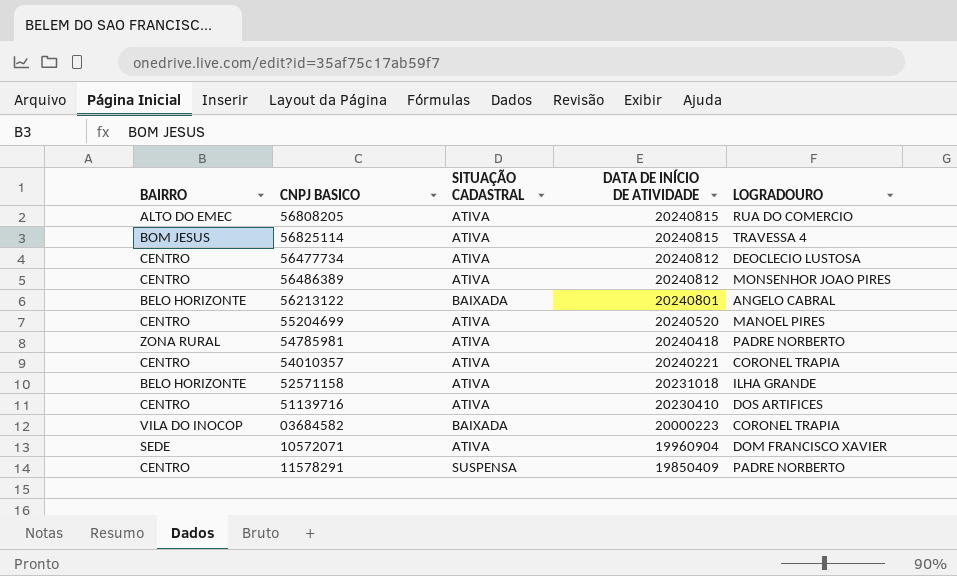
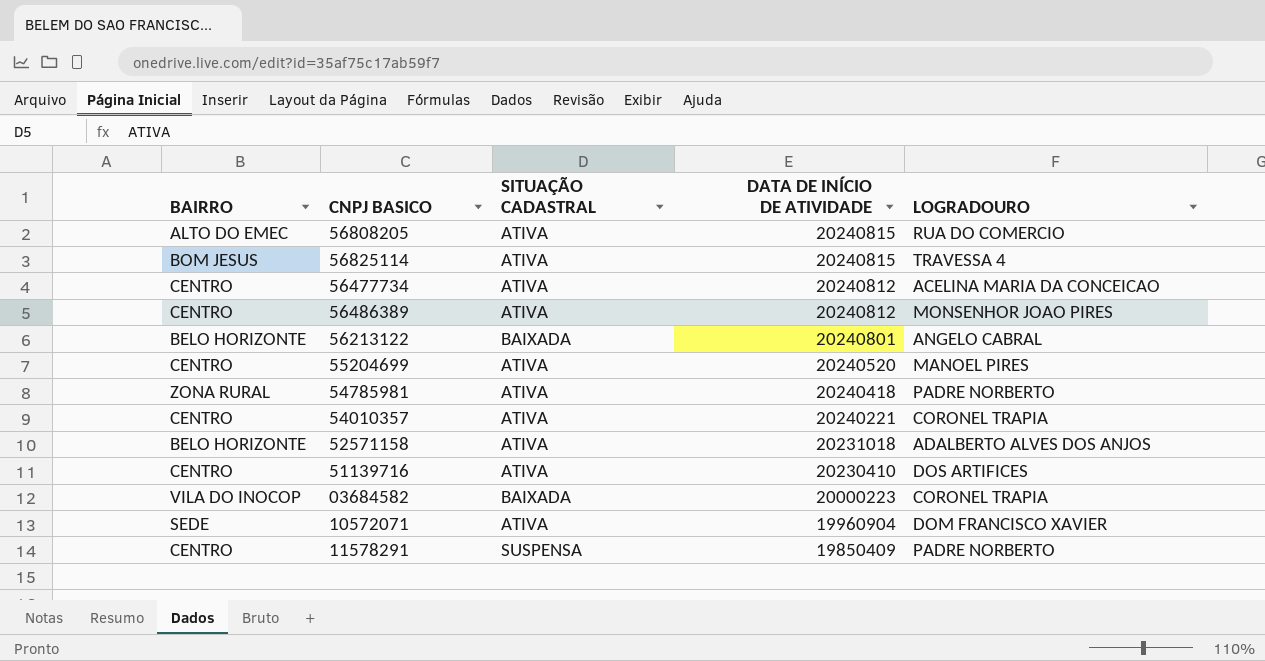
56477734 | LOGRADOURO: DEOCLECIO LUSTOSA -> ACELINA MARIA DA CONCEICAO
52571158 | LOGRADOURO: ILHA GRANDE -> ADALBERTO ALVES DOS ANJOS

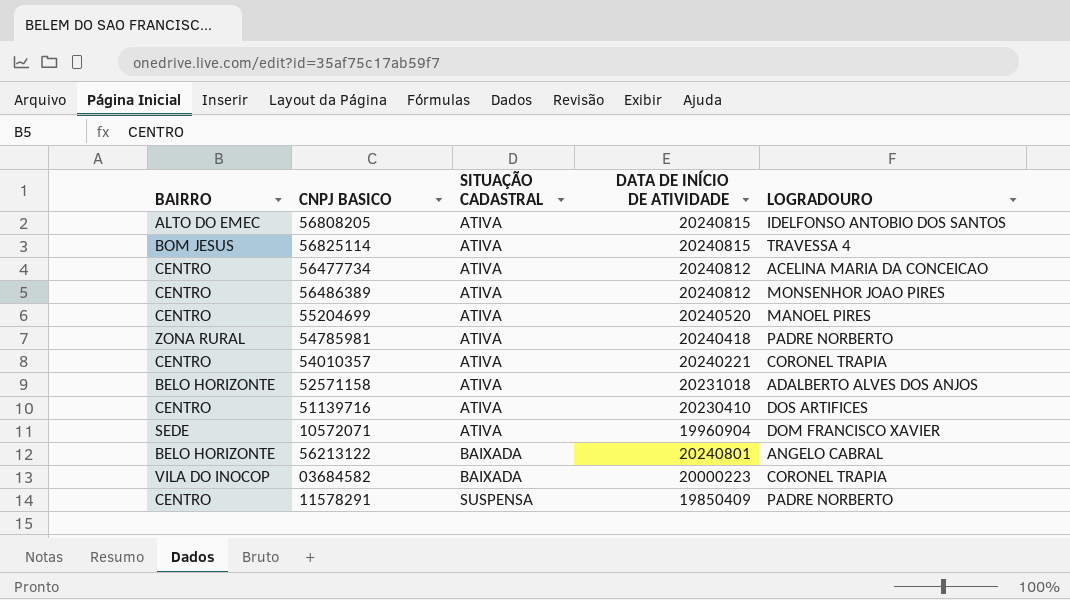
row order: DATA DE INÍCIO DE ATIVIDADE descending -> SITUAÇÃO CADASTRAL ascending
56808205 | LOGRADOURO: RUA DO COMERCIO -> IDELFONSO ANTOBIO DOS SANTOS

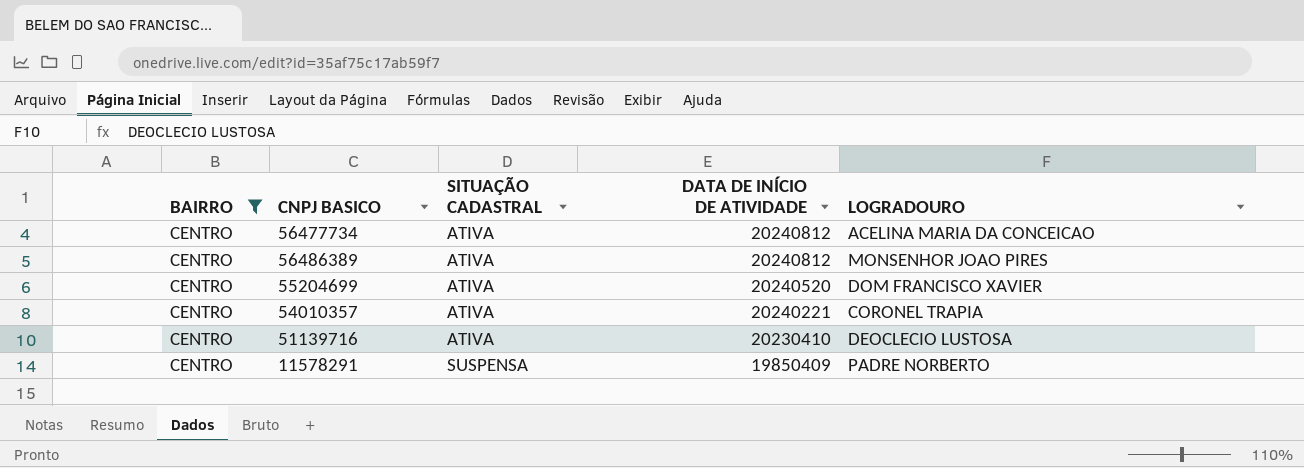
filter: none -> BAIRRO = CENTRO
55204699 | LOGRADOURO: MANOEL PIRES -> DOM FRANCISCO XAVIER
51139716 | LOGRADOURO: DOS ARTIFICES -> DEOCLECIO LUSTOSA

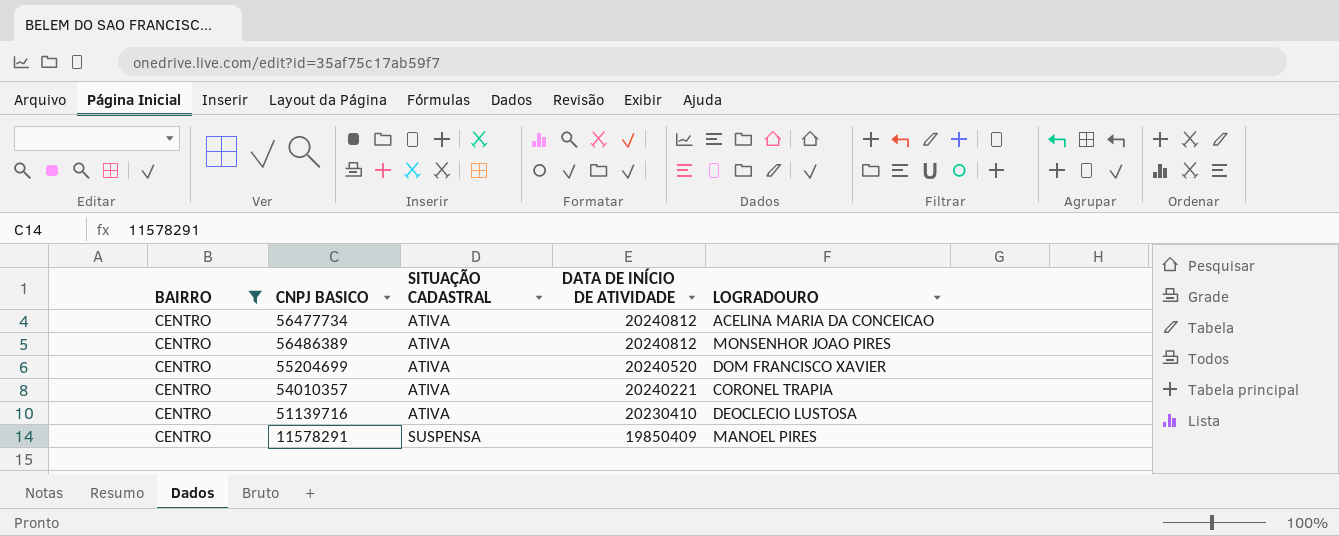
11578291 | LOGRADOURO: PADRE NORBERTO -> MANOEL PIRES

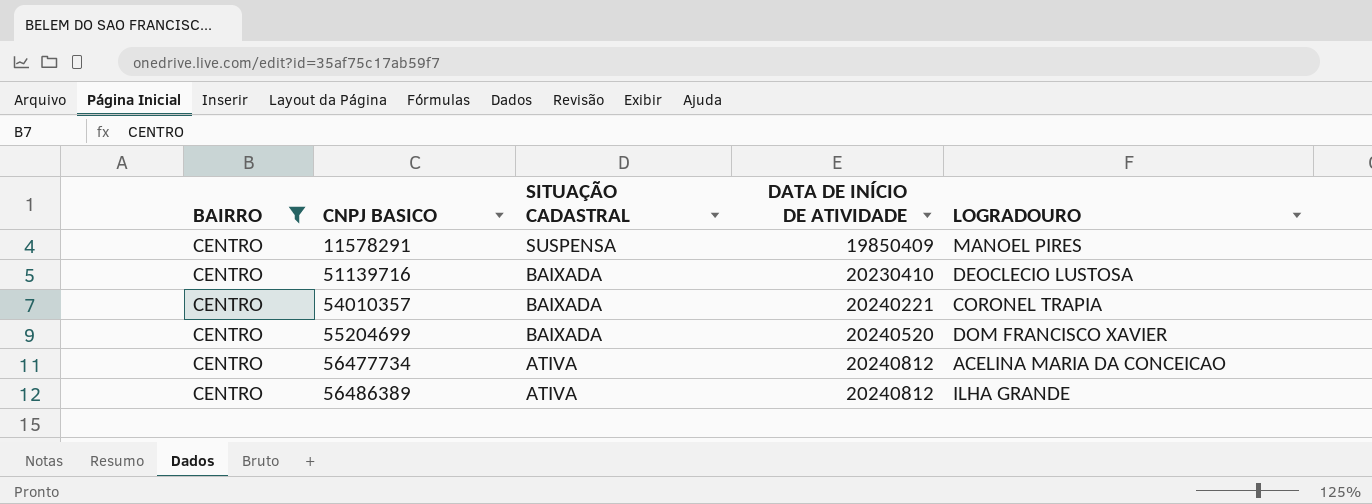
row order: SITUAÇÃO CADASTRAL ascending -> CNPJ BASICO ascending
51139716 | SITUAÇÃO CADASTRAL: ATIVA -> BAIXADA
54010357 | SITUAÇÃO CADASTRAL: ATIVA -> BAIXADA
55204699 | SITUAÇÃO CADASTRAL: ATIVA -> BAIXADA
56486389 | LOGRADOURO: MONSENHOR JOAO PIRES -> ILHA GRANDE

